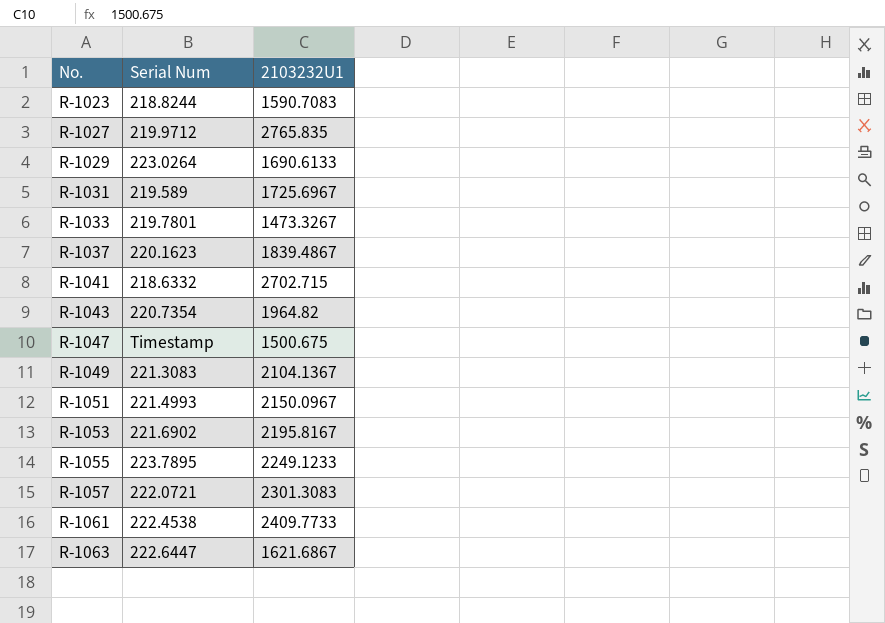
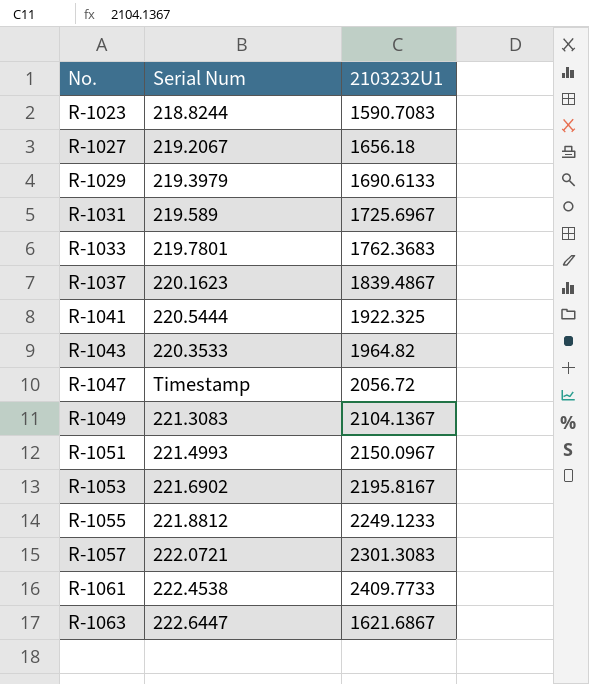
R-1027 | Serial Num: 219.9712 -> 219.2067
R-1027 | 2103232U1: 2765.835 -> 1656.18
R-1029 | Serial Num: 223.0264 -> 219.3979
R-1033 | 2103232U1: 1473.3267 -> 1762.3683
R-1041 | Serial Num: 218.6332 -> 220.5444
R-1041 | 2103232U1: 2702.715 -> 1922.325
R-1043 | Serial Num: 220.7354 -> 220.3533
R-1047 | 2103232U1: 1500.675 -> 2056.72
R-1055 | Serial Num: 223.7895 -> 221.8812

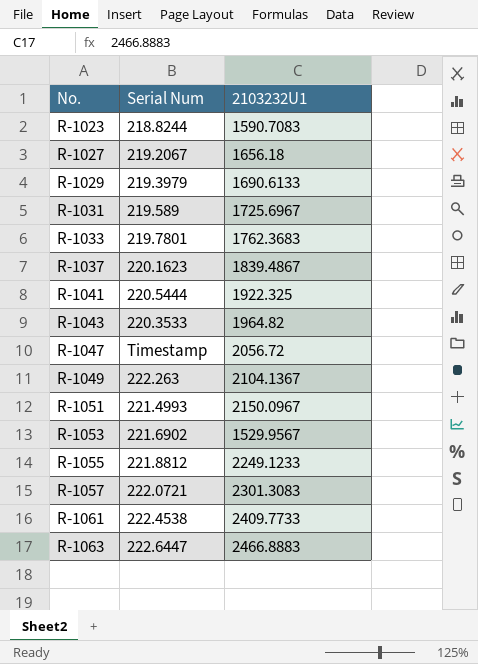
R-1049 | Serial Num: 221.3083 -> 222.263
R-1053 | 2103232U1: 2195.8167 -> 1529.9567
R-1063 | 2103232U1: 1621.6867 -> 2466.8883

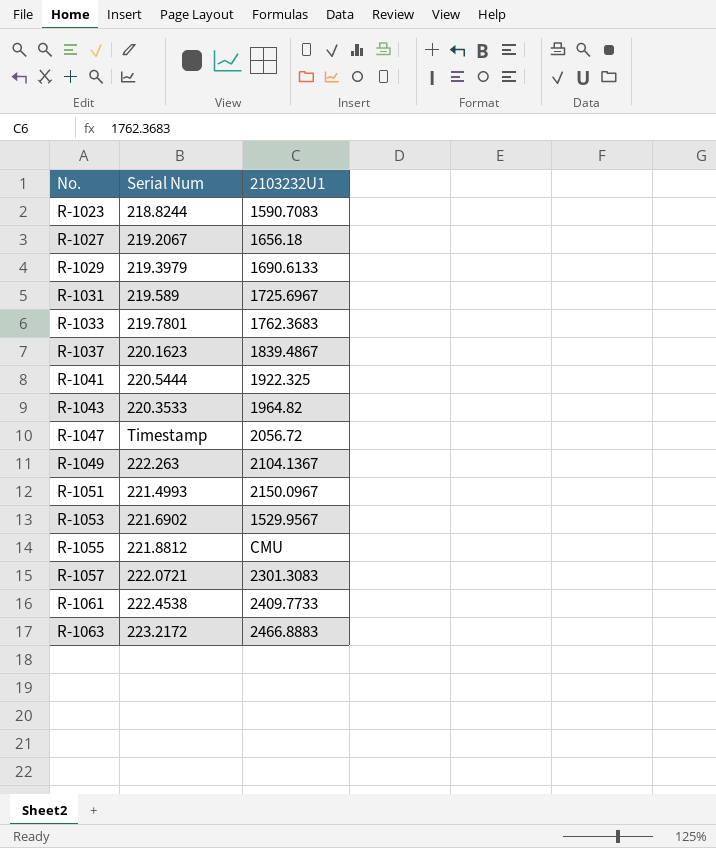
R-1055 | 2103232U1: 2249.1233 -> CMU
R-1063 | Serial Num: 222.6447 -> 223.2172

